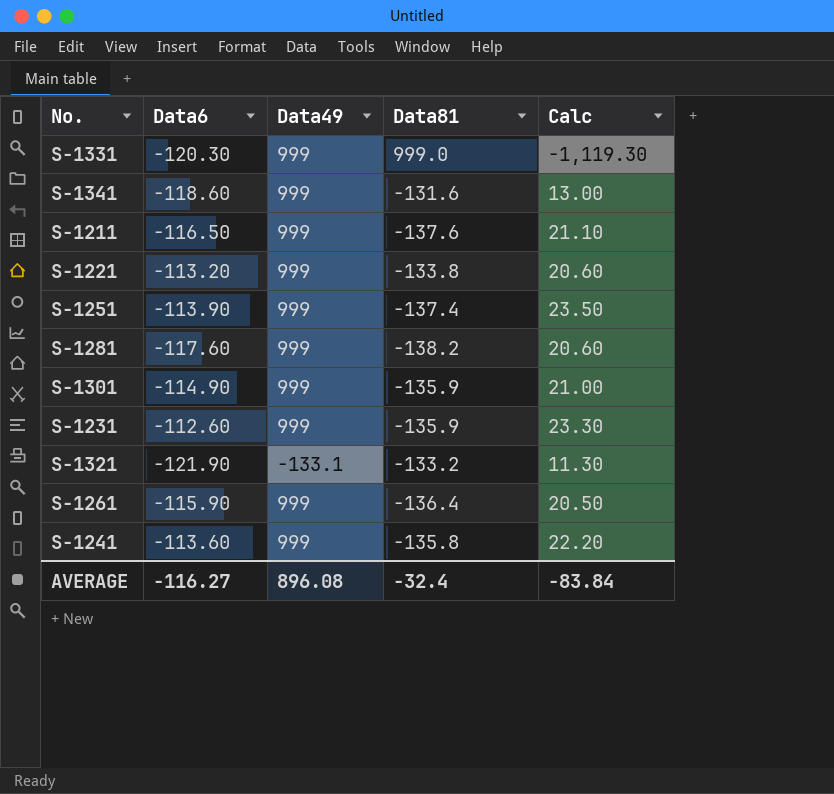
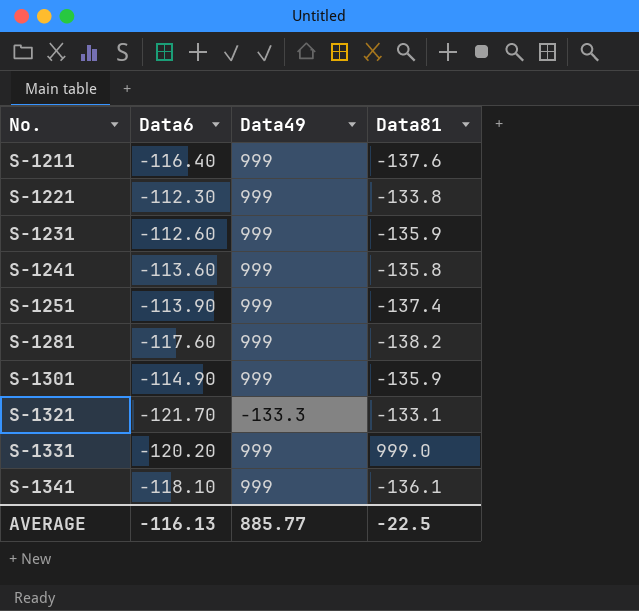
row order: none -> No. ascending
column Calc | formula: [Data6] - [Data81] -> none
row S-1261: -115.90 | 999 | -136.4 | 20.50 -> none
S-1211 | Data6: -116.50 -> -116.40
S-1221 | Data6: -113.20 -> -112.30
S-1321 | Data6: -121.90 -> -121.70
S-1321 | Data49: -133.1 -> -133.3
S-1321 | Data81: -133.2 -> -133.1
S-1331 | Data6: -120.30 -> -120.20
S-1341 | Data6: -118.60 -> -118.10
S-1341 | Data81: -131.6 -> -136.1
AVERAGE | Data6: -116.27 -> -116.13
AVERAGE | Data49: 896.08 -> 885.77
AVERAGE | Data81: -32.4 -> -22.5

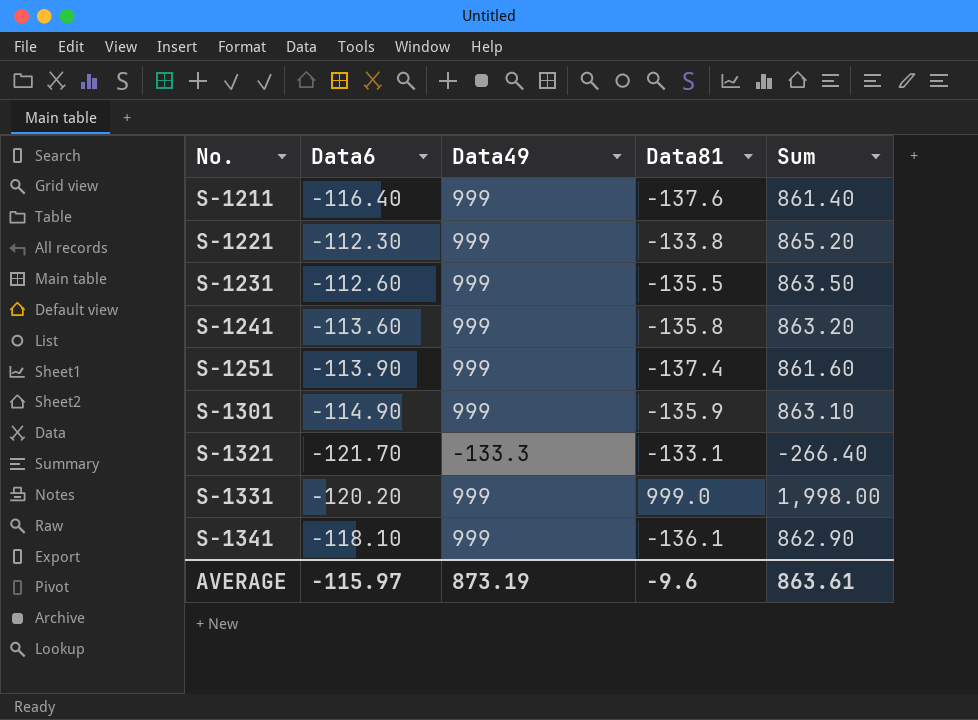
column Sum | formula: none -> [Data49] + [Data81]
row S-1281: -117.60 | 999 | -138.2 -> none
S-1231 | Data81: -135.9 -> -135.5
AVERAGE | Data6: -116.13 -> -115.97
AVERAGE | Data49: 885.77 -> 873.19
AVERAGE | Data81: -22.5 -> -9.6

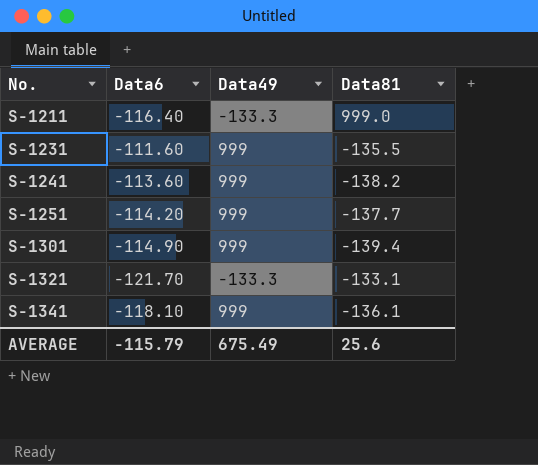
column Sum | formula: [Data49] + [Data81] -> none
row S-1221: -112.30 | 999 | -133.8 | 865.20 -> none
row S-1331: -120.20 | 999 | 999.0 | 1,998.00 -> none
S-1211 | Data49: 999 -> -133.3
S-1211 | Data81: -137.6 -> 999.0
S-1231 | Data6: -112.60 -> -111.60
S-1241 | Data81: -135.8 -> -138.2
S-1251 | Data6: -113.90 -> -114.20
S-1251 | Data81: -137.4 -> -137.7
S-1301 | Data81: -135.9 -> -139.4
AVERAGE | Data6: -115.97 -> -115.79
AVERAGE | Data49: 873.19 -> 675.49
AVERAGE | Data81: -9.6 -> 25.6

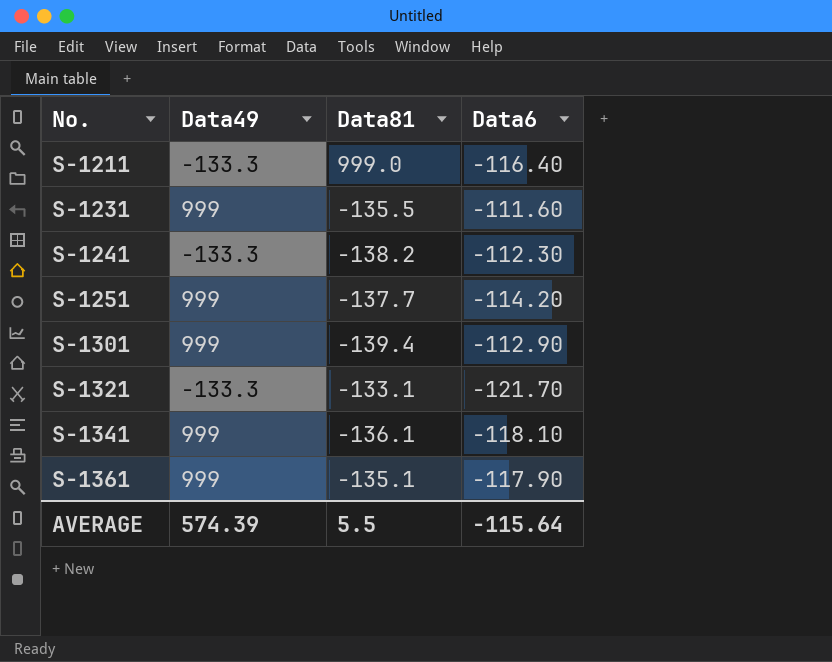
column Data6 | position: 2 -> 4
S-1241 | Data49: 999 -> -133.3
S-1241 | Data6: -113.60 -> -112.30
S-1301 | Data6: -114.90 -> -112.90
row S-1361: none -> 999 | -135.1 | -117.90
AVERAGE | Data49: 675.49 -> 574.39
AVERAGE | Data81: 25.6 -> 5.5
AVERAGE | Data6: -115.79 -> -115.64

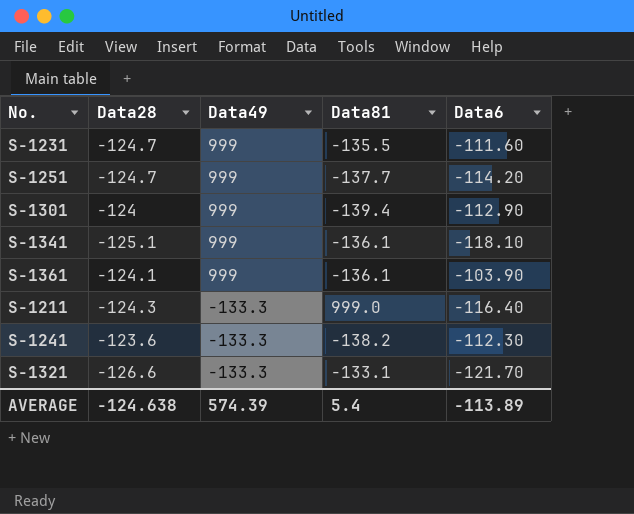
row order: No. ascending -> Data49 descending
column Data28 | position: none -> 2
S-1361 | Data81: -135.1 -> -136.1
S-1361 | Data6: -117.90 -> -103.90
AVERAGE | Data81: 5.5 -> 5.4
AVERAGE | Data6: -115.64 -> -113.89

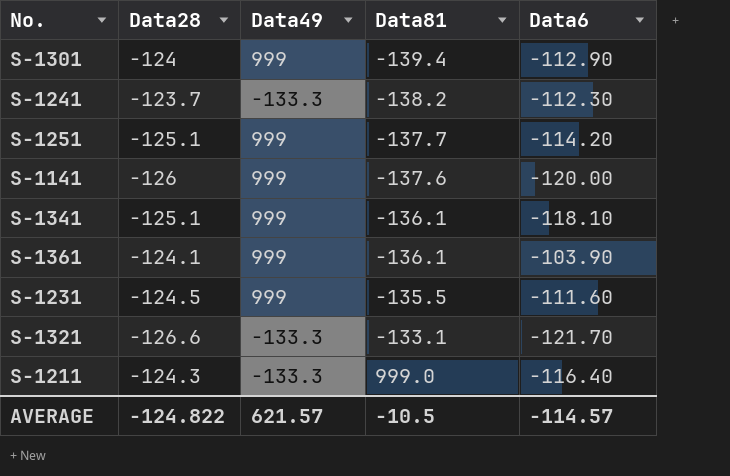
row order: Data49 descending -> Data81 ascending
S-1241 | Data28: -123.6 -> -123.7
S-1251 | Data28: -124.7 -> -125.1
row S-1141: none -> -126 | 999 | -137.6 | -120.00
S-1231 | Data28: -124.7 -> -124.5
AVERAGE | Data28: -124.638 -> -124.822
AVERAGE | Data49: 574.39 -> 621.57
AVERAGE | Data81: 5.4 -> -10.5
AVERAGE | Data6: -113.89 -> -114.57

